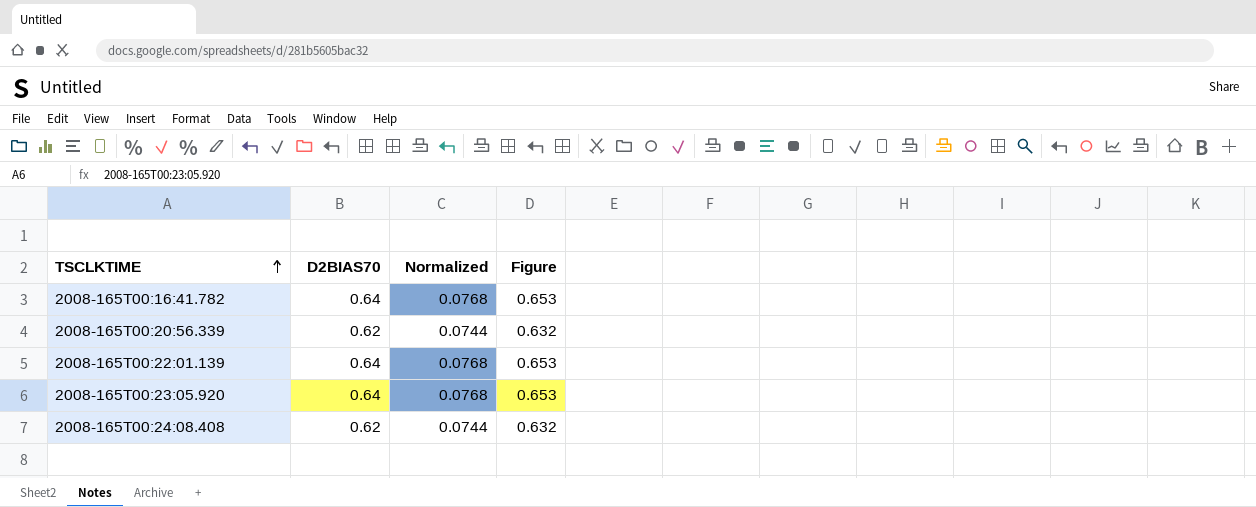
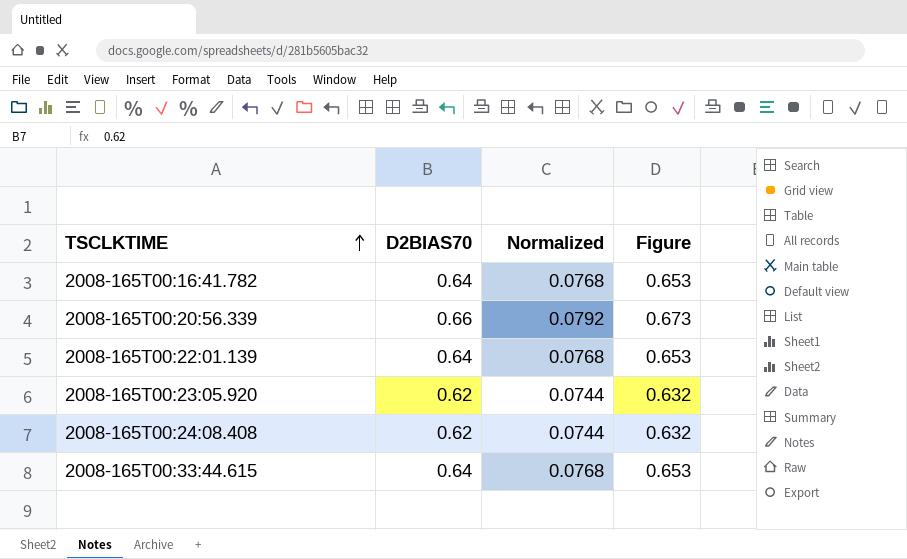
2008-165T00:20:56.339 | D2BIAS70: 0.62 -> 0.66
2008-165T00:20:56.339 | Normalized: 0.0744 -> 0.0792
2008-165T00:20:56.339 | Figure: 0.632 -> 0.673
2008-165T00:23:05.920 | D2BIAS70: 0.64 -> 0.62
2008-165T00:23:05.920 | Normalized: 0.0768 -> 0.0744
2008-165T00:23:05.920 | Figure: 0.653 -> 0.632
row 2008-165T00:33:44.615: none -> 0.64 | 0.0768 | 0.653

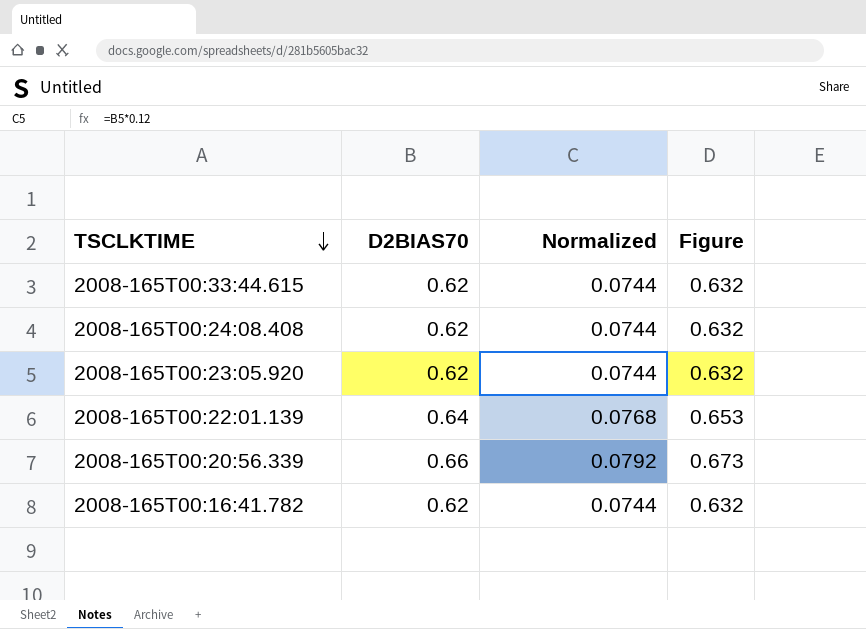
row order: TSCLKTIME ascending -> TSCLKTIME descending
2008-165T00:33:44.615 | D2BIAS70: 0.64 -> 0.62
2008-165T00:33:44.615 | Normalized: 0.0768 -> 0.0744
2008-165T00:33:44.615 | Figure: 0.653 -> 0.632
2008-165T00:16:41.782 | D2BIAS70: 0.64 -> 0.62
2008-165T00:16:41.782 | Normalized: 0.0768 -> 0.0744
2008-165T00:16:41.782 | Figure: 0.653 -> 0.632

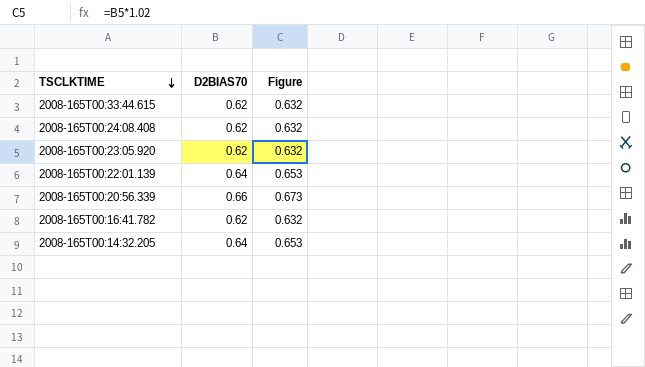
column Normalized | formula: [D2BIAS70] * 0.12 -> none
row 2008-165T00:14:32.205: none -> 0.64 | 0.653

